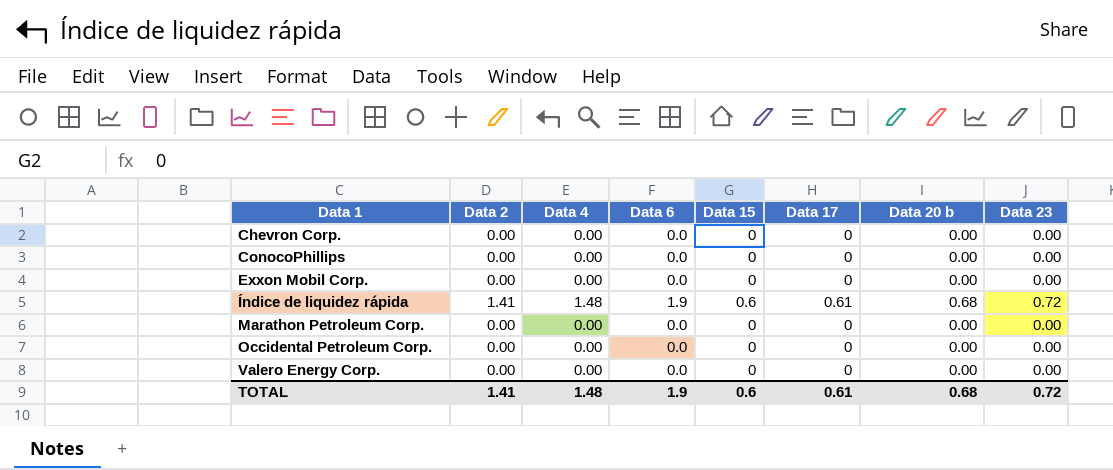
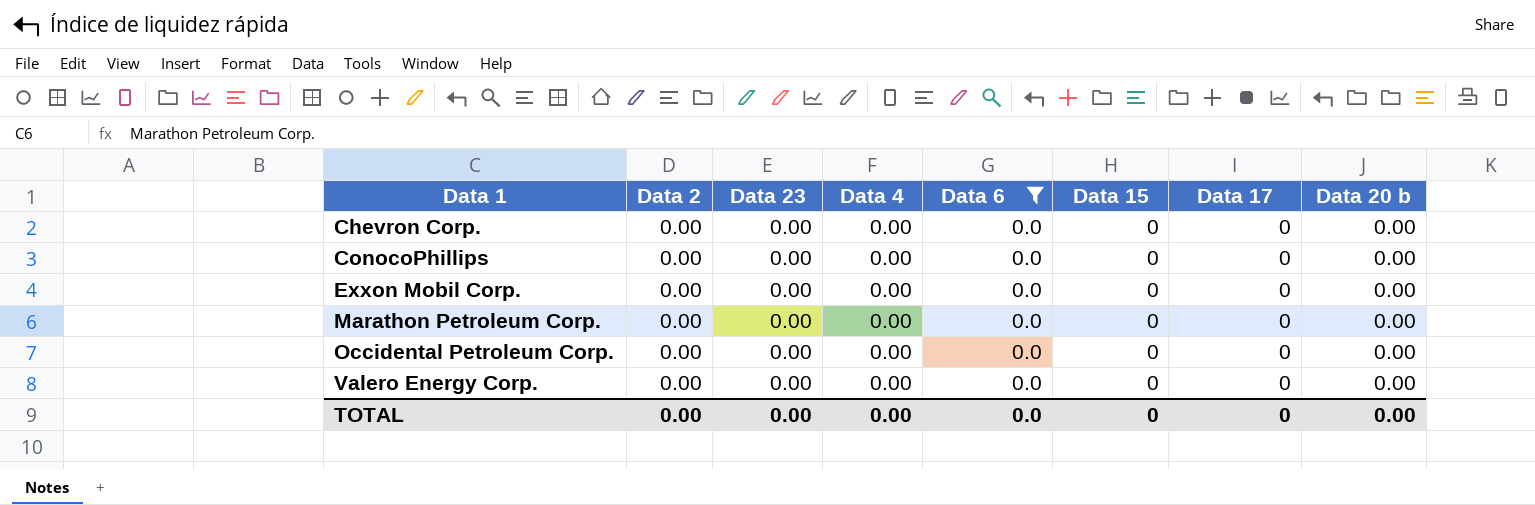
filter: none -> Data 6 = 0.0
column Data 23 | position: 8 -> 3
TOTAL | Data 2: 1.41 -> 0.00
TOTAL | Data 23: 0.72 -> 0.00
TOTAL | Data 4: 1.48 -> 0.00
TOTAL | Data 6: 1.9 -> 0.0
TOTAL | Data 15: 0.6 -> 0
TOTAL | Data 17: 0.61 -> 0
TOTAL | Data 20 b: 0.68 -> 0.00

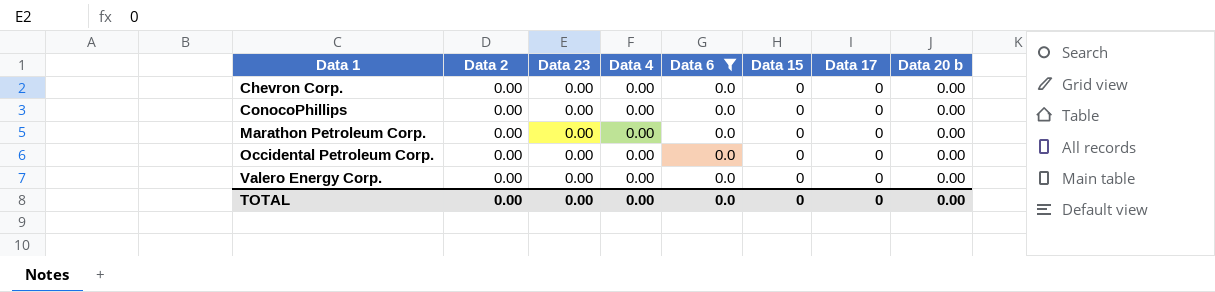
row Exxon Mobil Corp.: 0.00 | 0.00 | 0.00 | 0.0 | 0 | 0 | 0.00 -> none

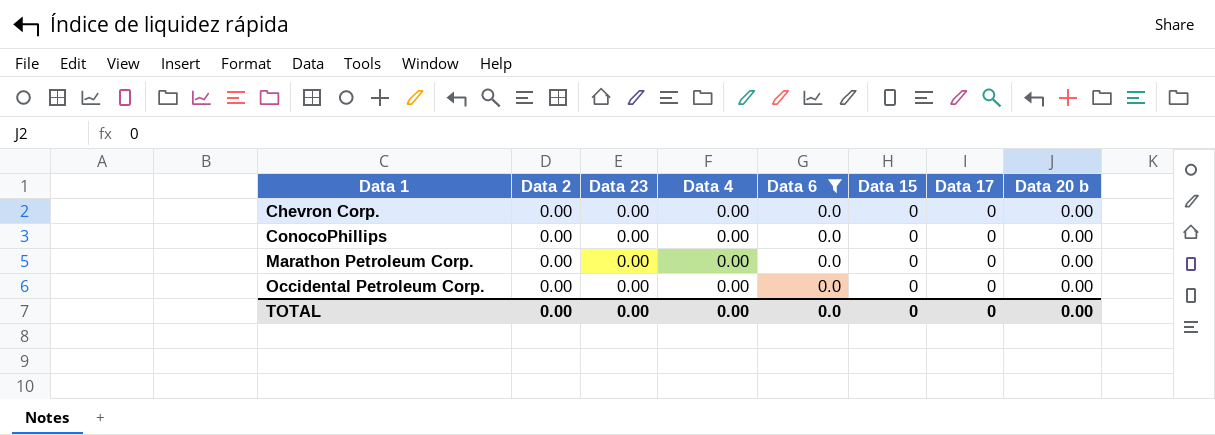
row Valero Energy Corp.: 0.00 | 0.00 | 0.00 | 0.0 | 0 | 0 | 0.00 -> none

